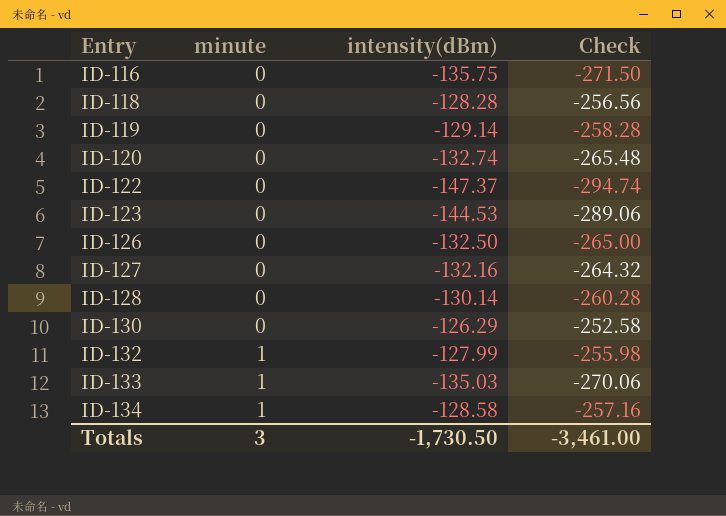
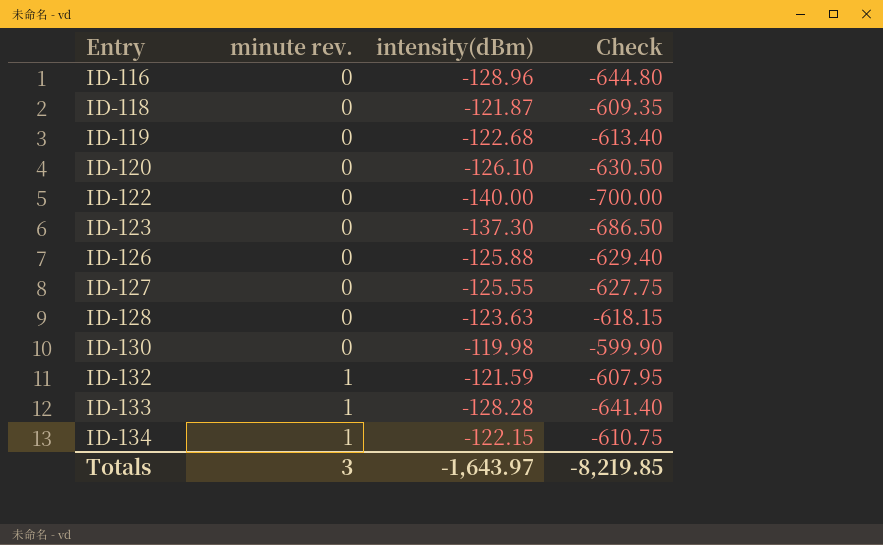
column name: minute -> minute rev.
column Check | formula: [intensity(dBm)] * 2 -> [intensity(dBm)] * 5
ID-116 | intensity(dBm): -135.75 -> -128.96
ID-118 | intensity(dBm): -128.28 -> -121.87
ID-119 | intensity(dBm): -129.14 -> -122.68
ID-120 | intensity(dBm): -132.74 -> -126.10
ID-122 | intensity(dBm): -147.37 -> -140.00
ID-123 | intensity(dBm): -144.53 -> -137.30
ID-126 | intensity(dBm): -132.50 -> -125.88
ID-127 | intensity(dBm): -132.16 -> -125.55
ID-128 | intensity(dBm): -130.14 -> -123.63
ID-130 | intensity(dBm): -126.29 -> -119.98
ID-132 | intensity(dBm): -127.99 -> -121.59
ID-133 | intensity(dBm): -135.03 -> -128.28
ID-134 | intensity(dBm): -128.58 -> -122.15
Totals | intensity(dBm): -1,730.50 -> -1,643.97
Totals | Check: -3,461.00 -> -8,219.85

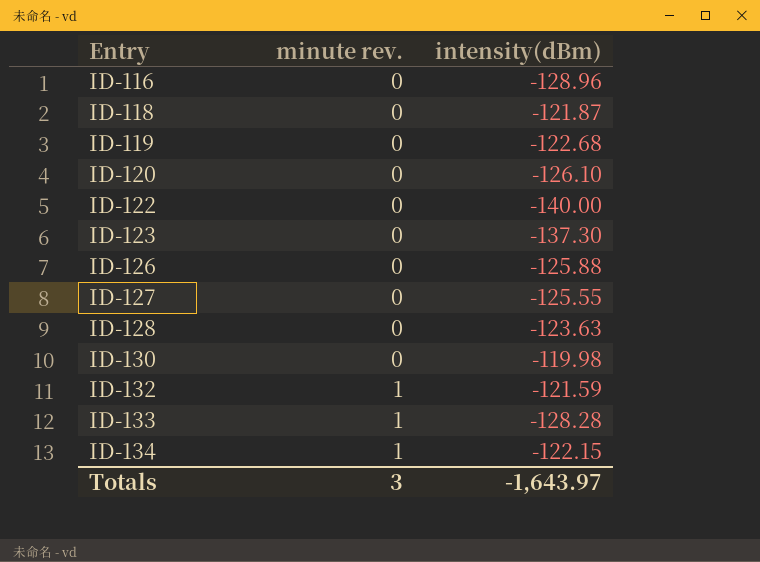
column Check | formula: [intensity(dBm)] * 5 -> none

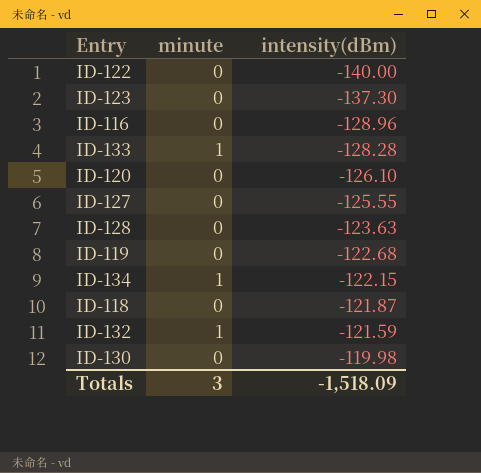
row order: Entry ascending -> intensity(dBm) ascending
column name: minute rev. -> minute
row ID-126: 0 | -125.88 -> none
Totals | intensity(dBm): -1,643.97 -> -1,518.09

